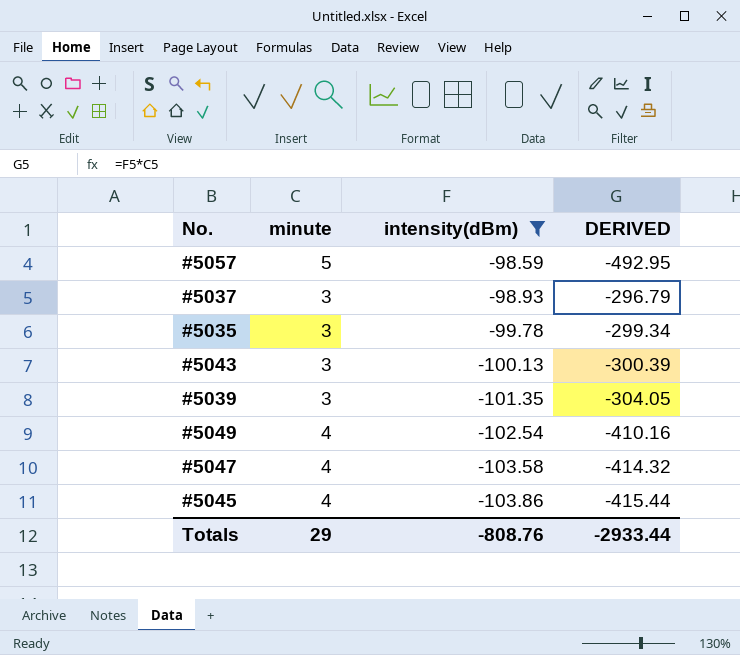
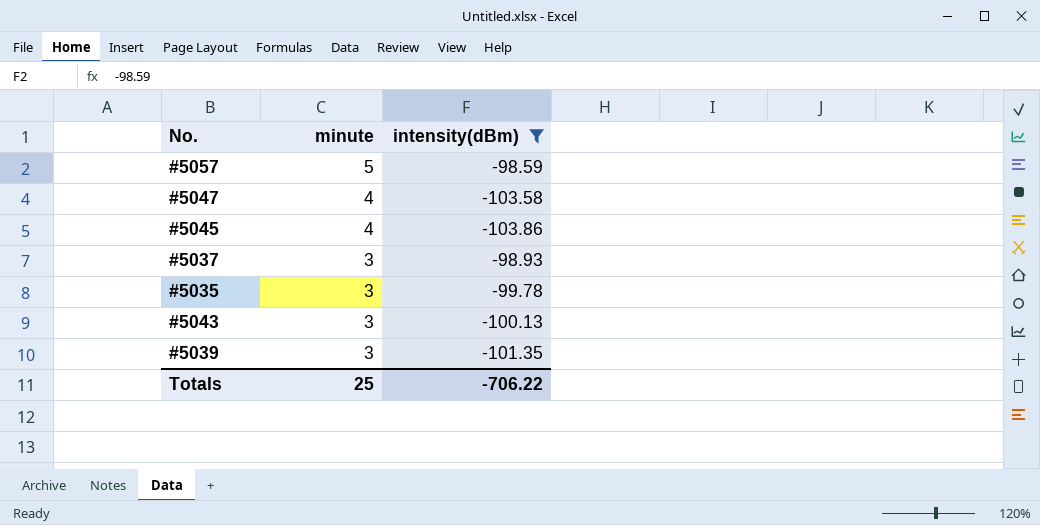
row order: intensity(dBm) descending -> minute descending
column DERIVED | formula: [minute] * [intensity(dBm)] -> none
row #5049: 4 | -102.54 | -410.16 -> none
Totals | minute: 29 -> 25
Totals | intensity(dBm): -808.76 -> -706.22

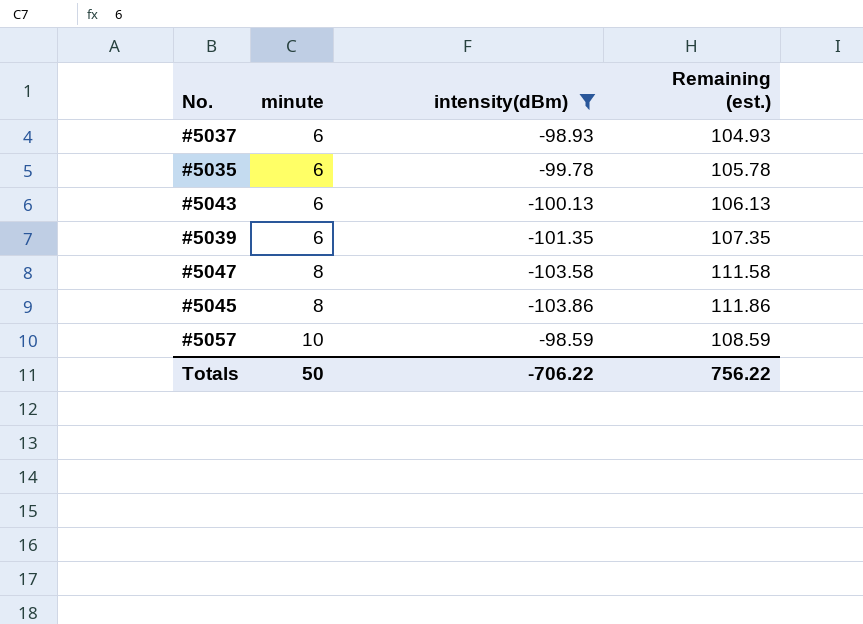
row order: minute descending -> minute ascending
column Remaining (est.) | formula: none -> [minute] - [intensity(dBm)]
#5037 | minute: 3 -> 6
#5035 | minute: 3 -> 6
#5043 | minute: 3 -> 6
#5039 | minute: 3 -> 6
#5047 | minute: 4 -> 8
#5045 | minute: 4 -> 8
#5057 | minute: 5 -> 10
Totals | minute: 25 -> 50

